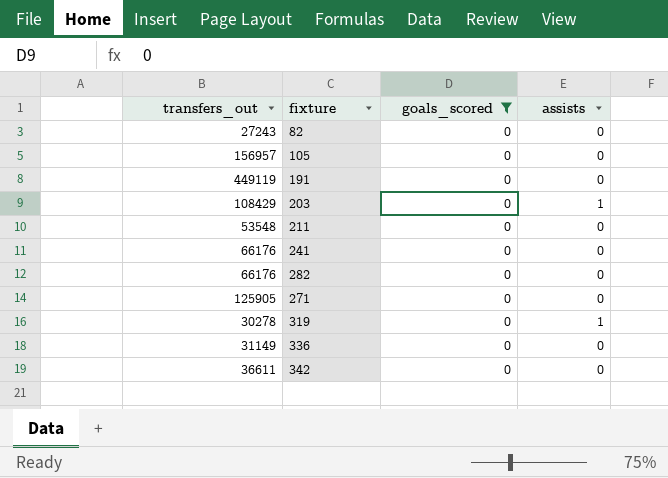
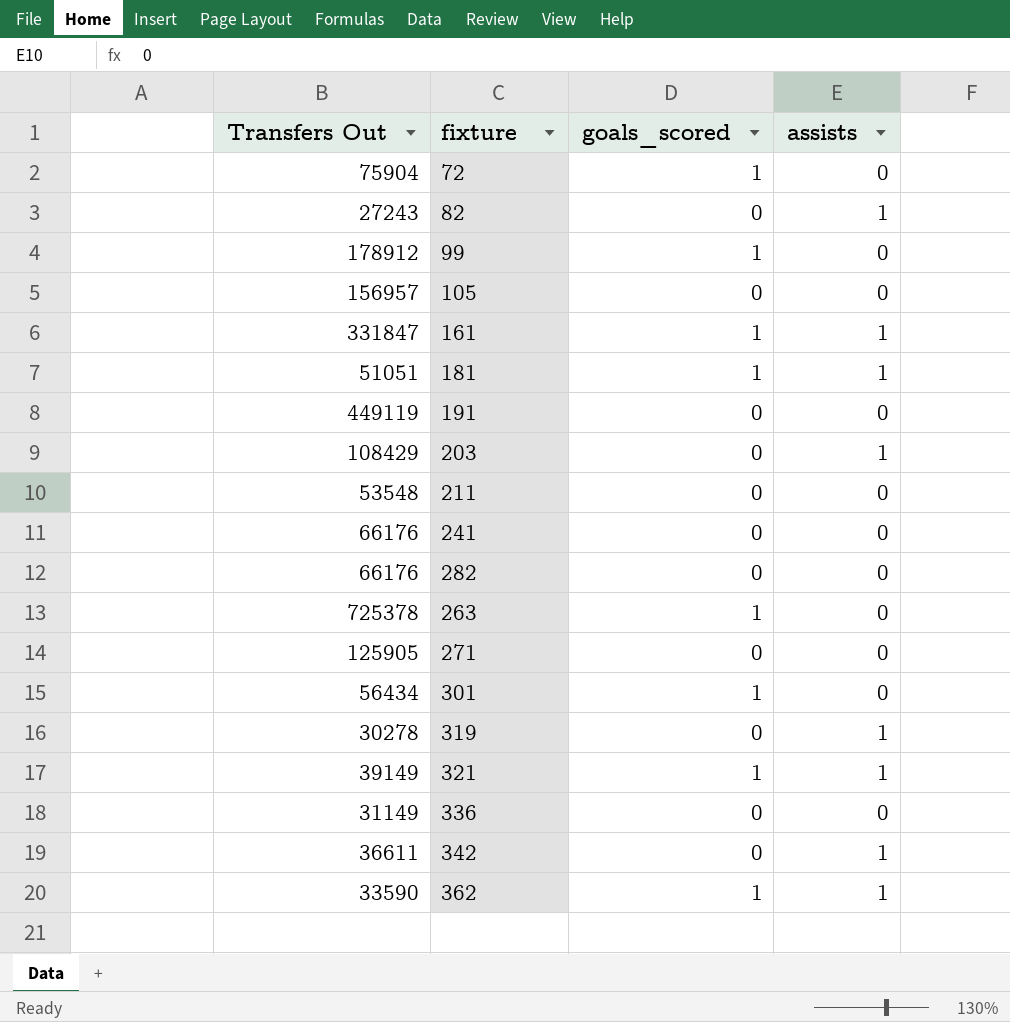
filter: goals_scored = 0 -> none
column name: transfers_out -> Transfers Out
82 | assists: 0 -> 1
342 | assists: 0 -> 1

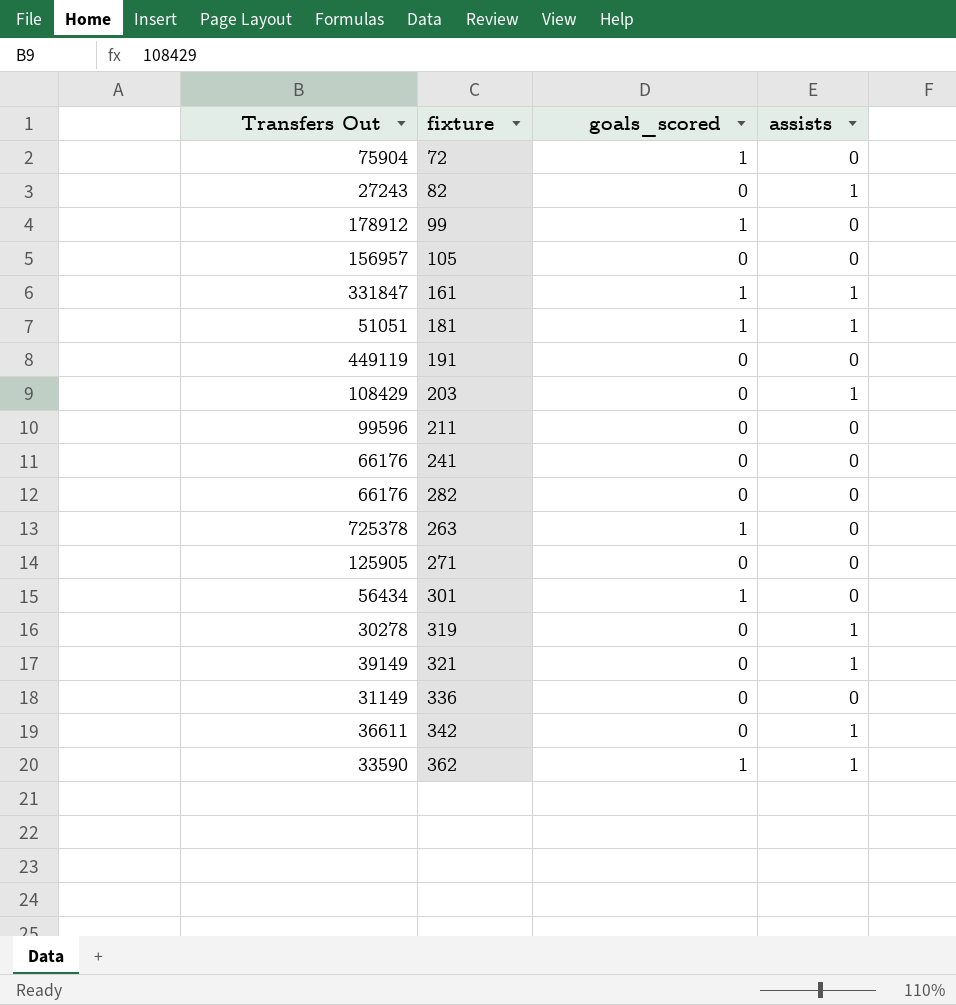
211 | Transfers Out: 53548 -> 99596
321 | goals_scored: 1 -> 0

